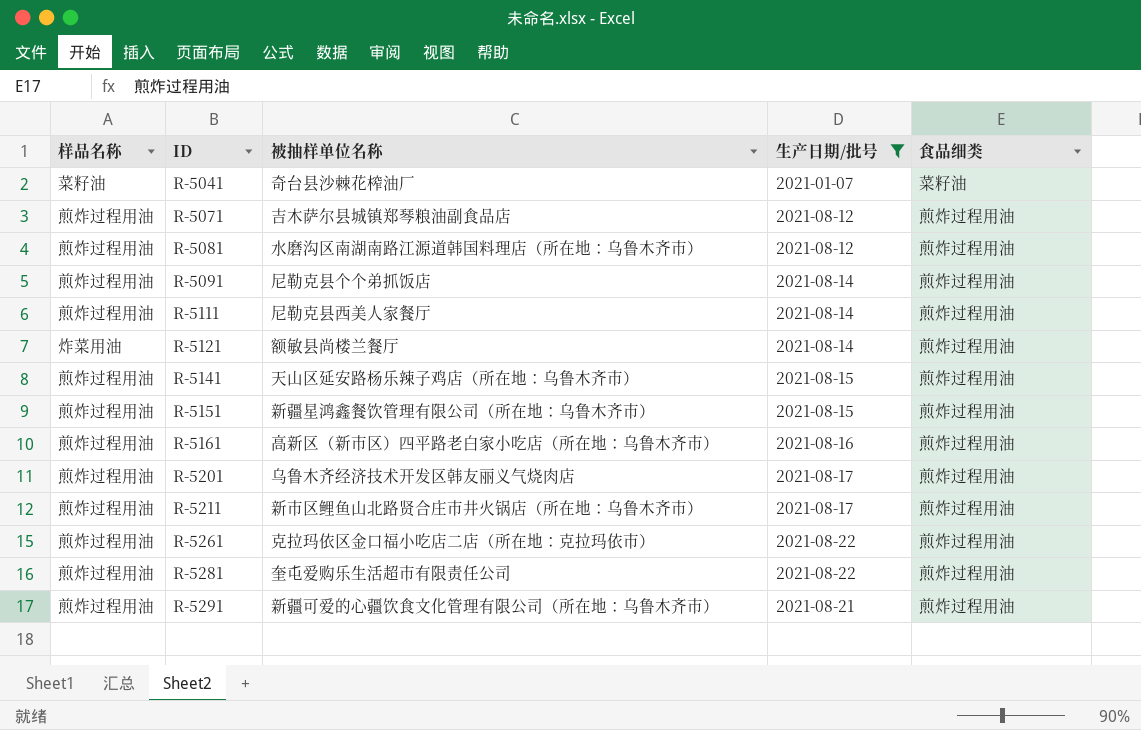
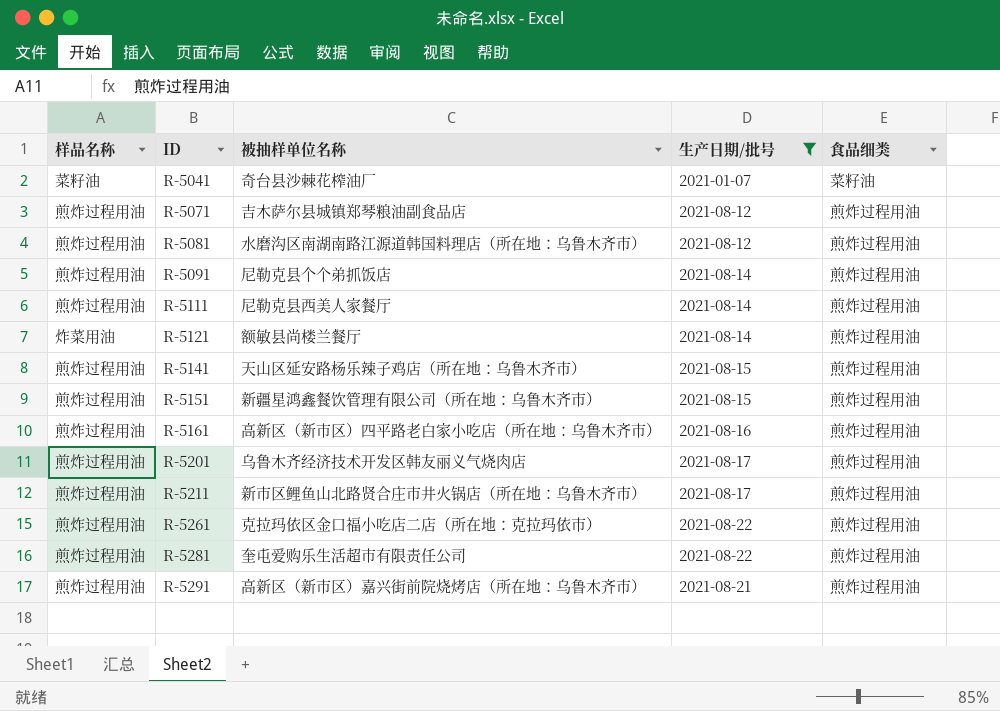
R-5291 | 被抽样单位名称: 新疆可爱的心疆饮食文化管理有限公司（所在地：乌鲁木齐市） -> 高新区（新市区）嘉兴街前院烧烤店（所在地：乌鲁木齐市）

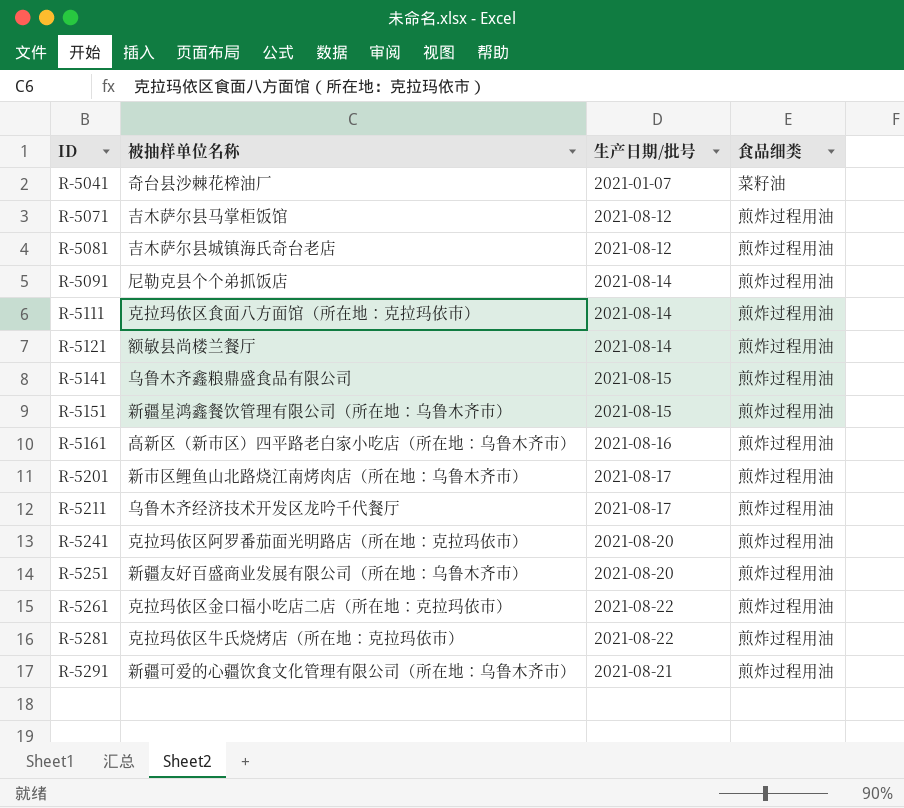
filter: 生产日期/批号 != 2021-08-20 -> none
column 样品名称 | position: 1 -> none
R-5071 | 被抽样单位名称: 吉木萨尔县城镇郑琴粮油副食品店 -> 吉木萨尔县马掌柜饭馆
R-5081 | 被抽样单位名称: 水磨沟区南湖南路江源道韩国料理店（所在地：乌鲁木齐市） -> 吉木萨尔县城镇海氏奇台老店
R-5111 | 被抽样单位名称: 尼勒克县西美人家餐厅 -> 克拉玛依区食面八方面馆（所在地：克拉玛依市）
R-5141 | 被抽样单位名称: 天山区延安路杨乐辣子鸡店（所在地：乌鲁木齐市） -> 乌鲁木齐鑫粮鼎盛食品有限公司
R-5201 | 被抽样单位名称: 乌鲁木齐经济技术开发区韩友丽义气烧肉店 -> 新市区鲤鱼山北路烧江南烤肉店（所在地：乌鲁木齐市）
R-5211 | 被抽样单位名称: 新市区鲤鱼山北路贤合庄市井火锅店（所在地：乌鲁木齐市） -> 乌鲁木齐经济技术开发区龙吟千代餐厅
R-5281 | 被抽样单位名称: 奎屯爱购乐生活超市有限责任公司 -> 克拉玛依区牛氏烧烤店（所在地：克拉玛依市）
R-5291 | 被抽样单位名称: 高新区（新市区）嘉兴街前院烧烤店（所在地：乌鲁木齐市） -> 新疆可爱的心疆饮食文化管理有限公司（所在地：乌鲁木齐市）

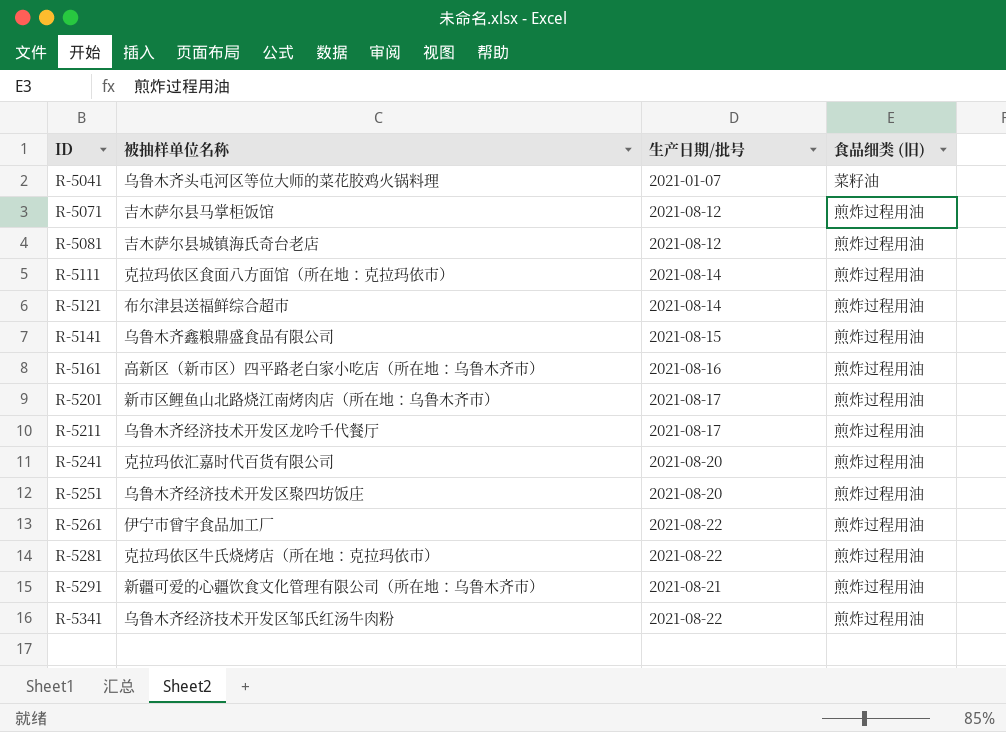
column name: 食品细类 -> 食品细类 (旧)
row R-5091: 尼勒克县个个弟抓饭店 | 2021-08-14 | 煎炸过程用油 -> none
row R-5151: 新疆星鸿鑫餐饮管理有限公司（所在地：乌鲁木齐市） | 2021-08-15 | 煎炸过程用油 -> none
R-5041 | 被抽样单位名称: 奇台县沙棘花榨油厂 -> 乌鲁木齐头屯河区等位大师的菜花胶鸡火锅料理
R-5121 | 被抽样单位名称: 额敏县尚楼兰餐厅 -> 布尔津县送福鲜综合超市
R-5241 | 被抽样单位名称: 克拉玛依区阿罗番茄面光明路店（所在地：克拉玛依市） -> 克拉玛依汇嘉时代百货有限公司
R-5251 | 被抽样单位名称: 新疆友好百盛商业发展有限公司（所在地：乌鲁木齐市） -> 乌鲁木齐经济技术开发区聚四坊饭庄
R-5261 | 被抽样单位名称: 克拉玛依区金口福小吃店二店（所在地：克拉玛依市） -> 伊宁市曾宇食品加工厂
row R-5341: none -> 乌鲁木齐经济技术开发区邹氏红汤牛肉粉 | 2021-08-22 | 煎炸过程用油

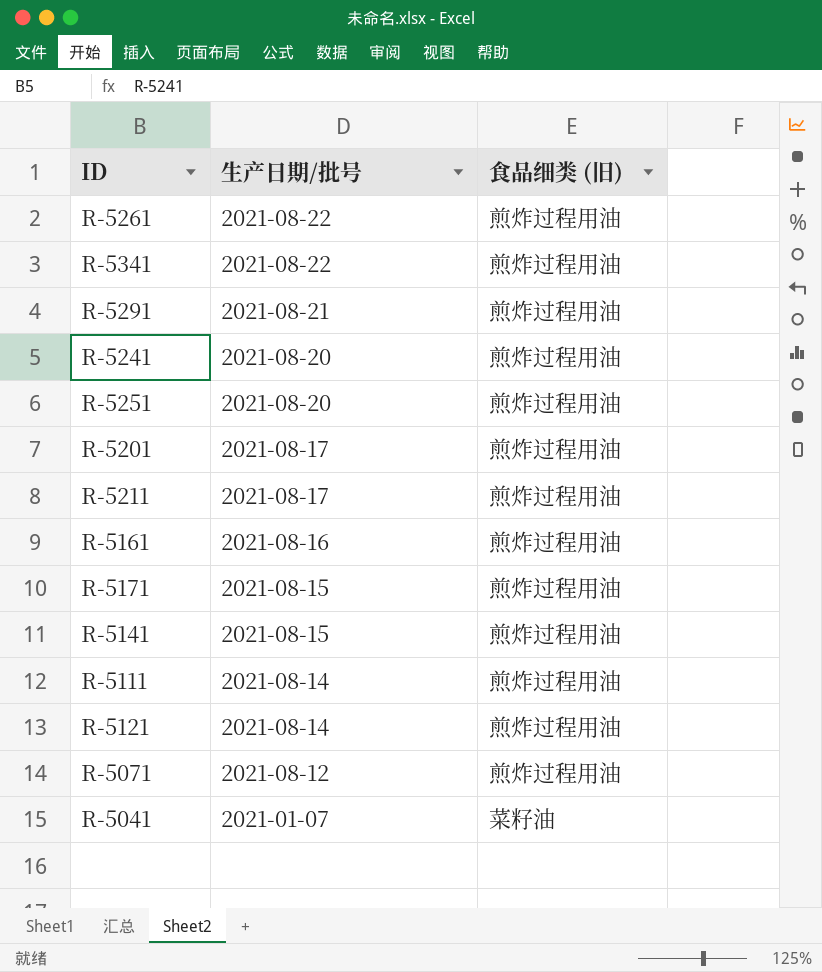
row order: ID ascending -> 生产日期/批号 descending
column 被抽样单位名称 | position: 2 -> none
row R-5081: 吉木萨尔县城镇海氏奇台老店 | 2021-08-12 | 煎炸过程用油 -> none
row R-5281: 克拉玛依区牛氏烧烤店（所在地：克拉玛依市） | 2021-08-22 | 煎炸过程用油 -> none
row R-5171: none -> 2021-08-15 | 煎炸过程用油

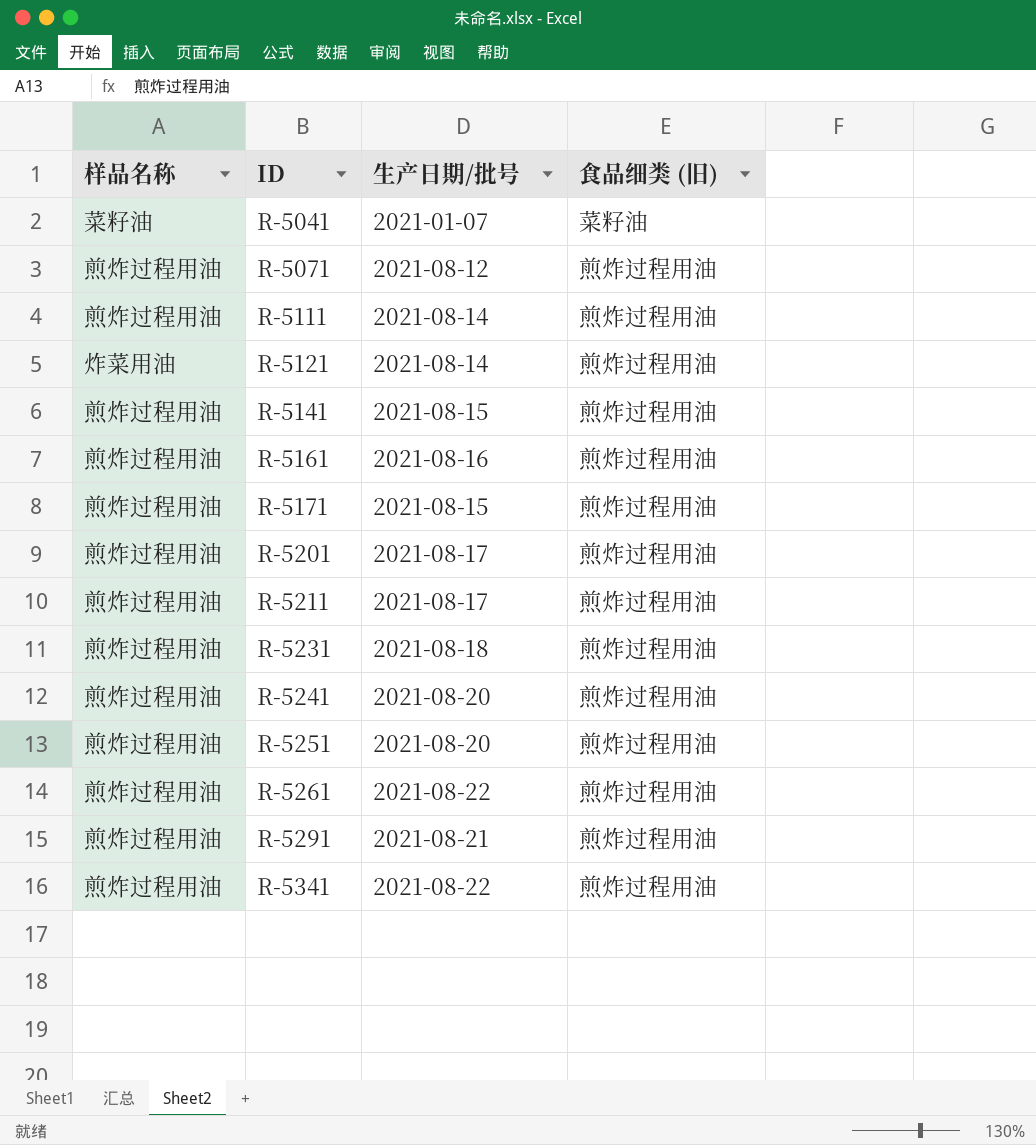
row order: 生产日期/批号 descending -> ID ascending
column 样品名称 | position: none -> 1
row R-5231: none -> 煎炸过程用油 | 2021-08-18 | 煎炸过程用油

